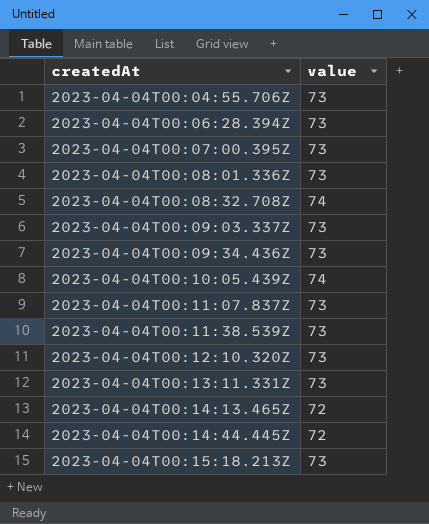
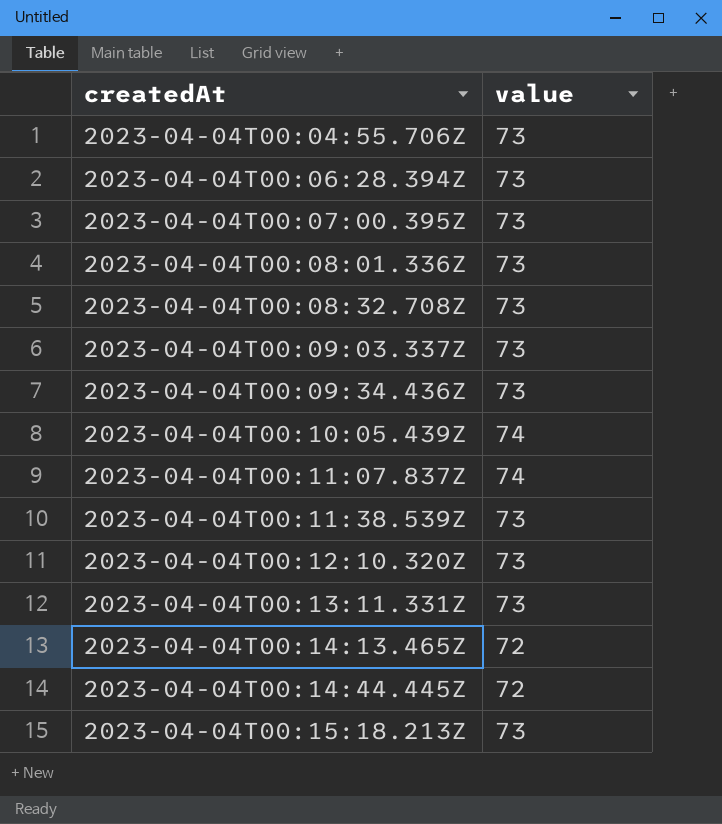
2023-04-04T00:08:32.708Z | value: 74 -> 73
2023-04-04T00:11:07.837Z | value: 73 -> 74

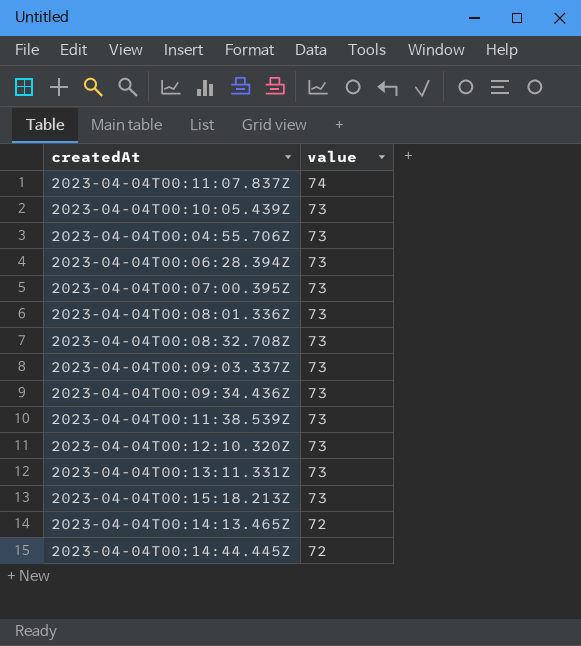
row order: createdAt ascending -> value descending
2023-04-04T00:10:05.439Z | value: 74 -> 73

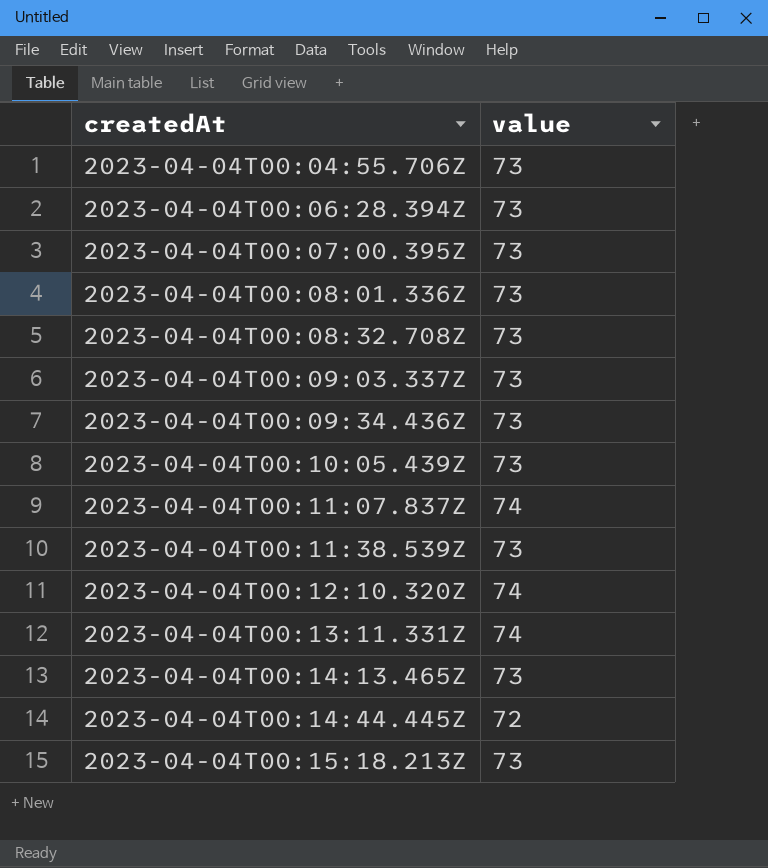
row order: value descending -> createdAt ascending
2023-04-04T00:12:10.320Z | value: 73 -> 74
2023-04-04T00:13:11.331Z | value: 73 -> 74
2023-04-04T00:14:13.465Z | value: 72 -> 73

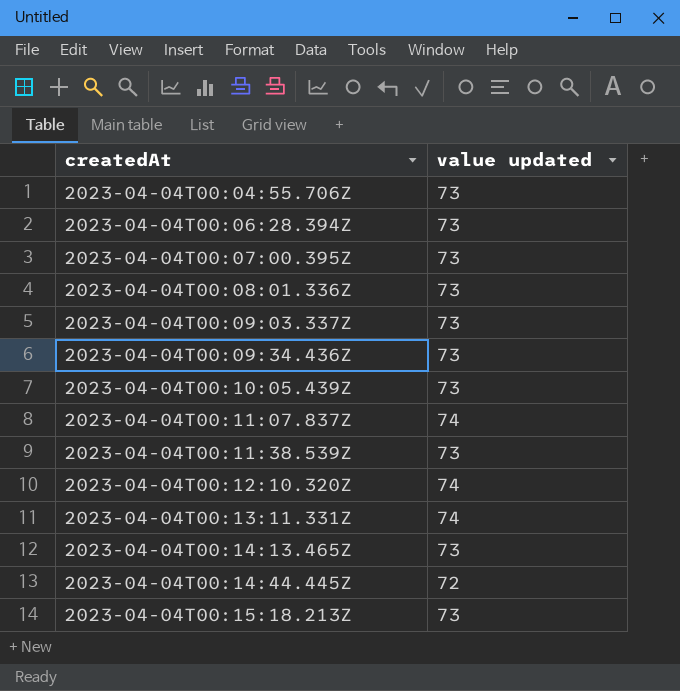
column name: value -> value updated
row 2023-04-04T00:08:32.708Z: 73 -> none

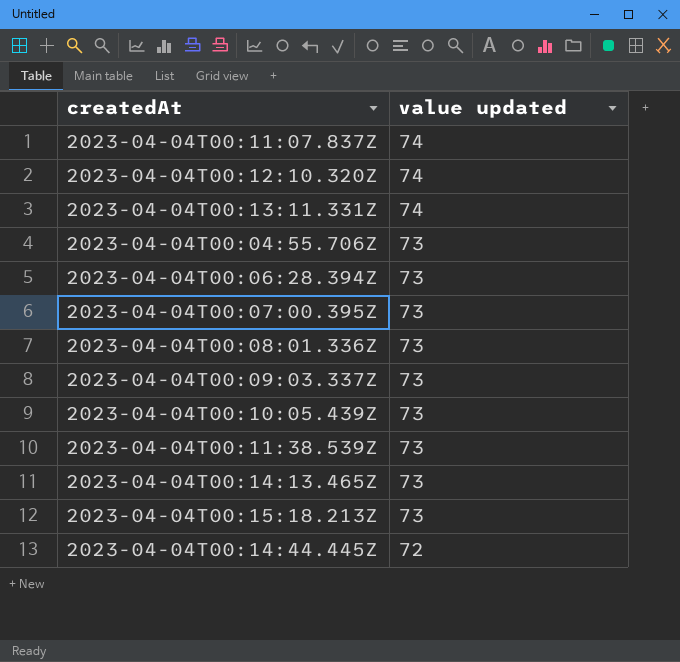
row order: createdAt ascending -> value updated descending
row 2023-04-04T00:09:34.436Z: 73 -> none

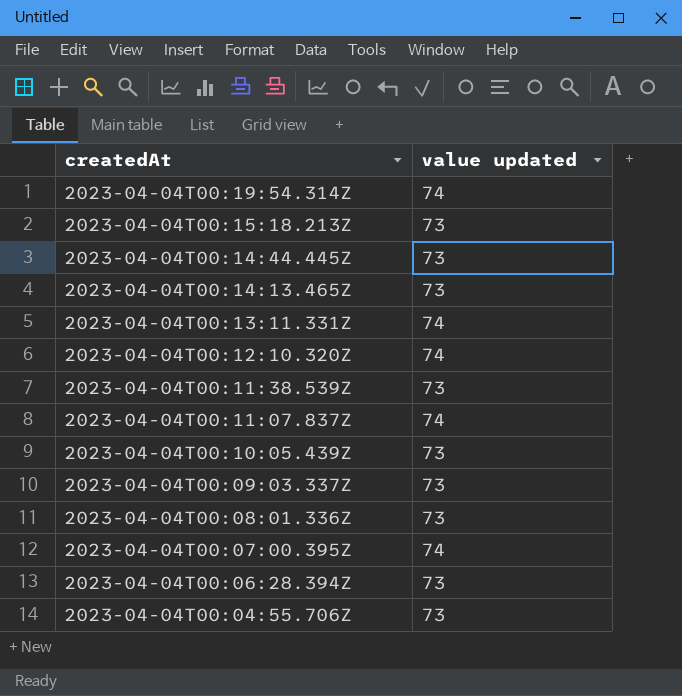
row order: value updated descending -> createdAt descending
row 2023-04-04T00:19:54.314Z: none -> 74
2023-04-04T00:14:44.445Z | value updated: 72 -> 73
2023-04-04T00:07:00.395Z | value updated: 73 -> 74

